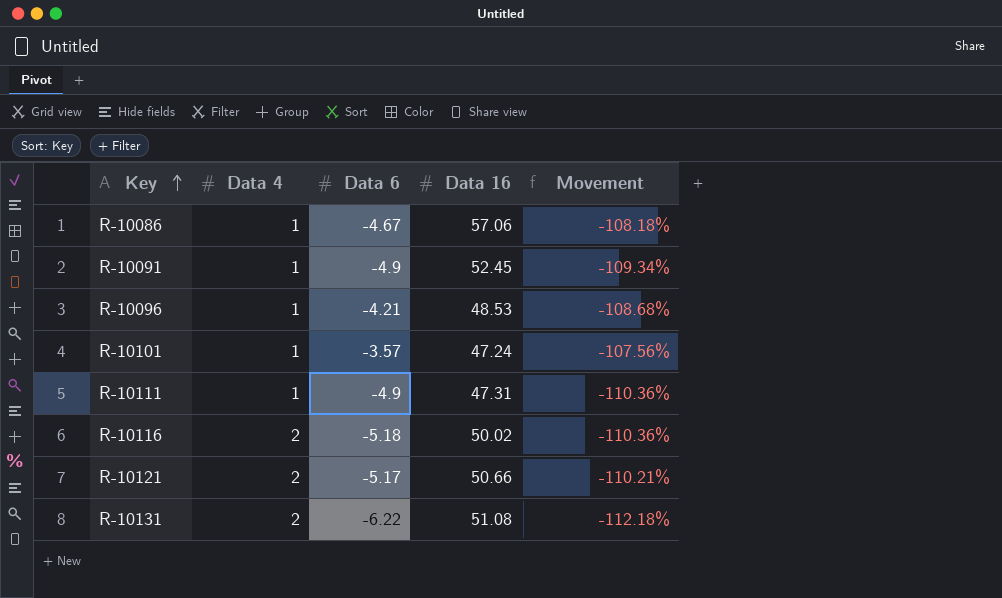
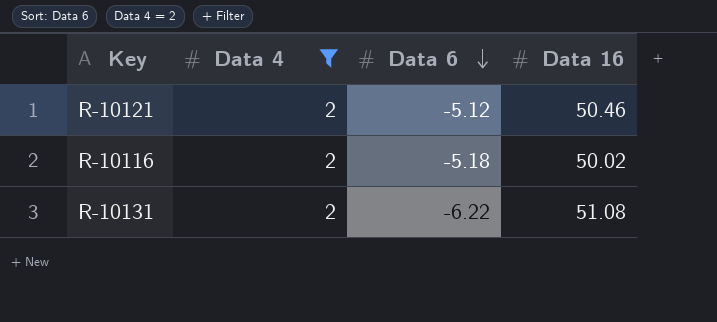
filter: none -> Data 4 = 2
row order: Key ascending -> Data 6 descending
column Movement | formula: ([Data 6] - [Data 16]) / [Data 16] -> none
R-10121 | Data 6: -5.17 -> -5.12
R-10121 | Data 16: 50.66 -> 50.46

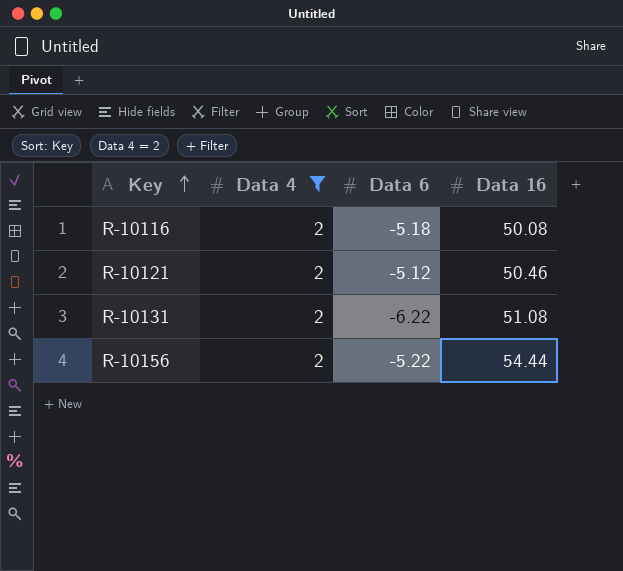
row order: Data 6 descending -> Key ascending
R-10116 | Data 16: 50.02 -> 50.08
row R-10156: none -> 2 | -5.22 | 54.44

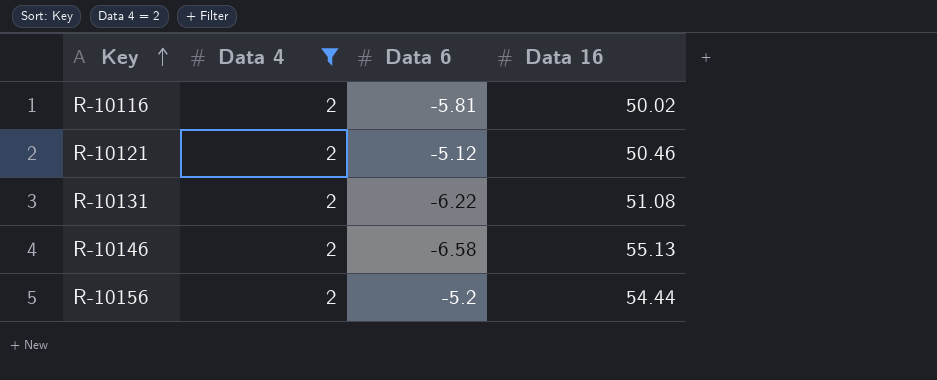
R-10116 | Data 6: -5.18 -> -5.81
R-10116 | Data 16: 50.08 -> 50.02
row R-10146: none -> 2 | -6.58 | 55.13
R-10156 | Data 6: -5.22 -> -5.2

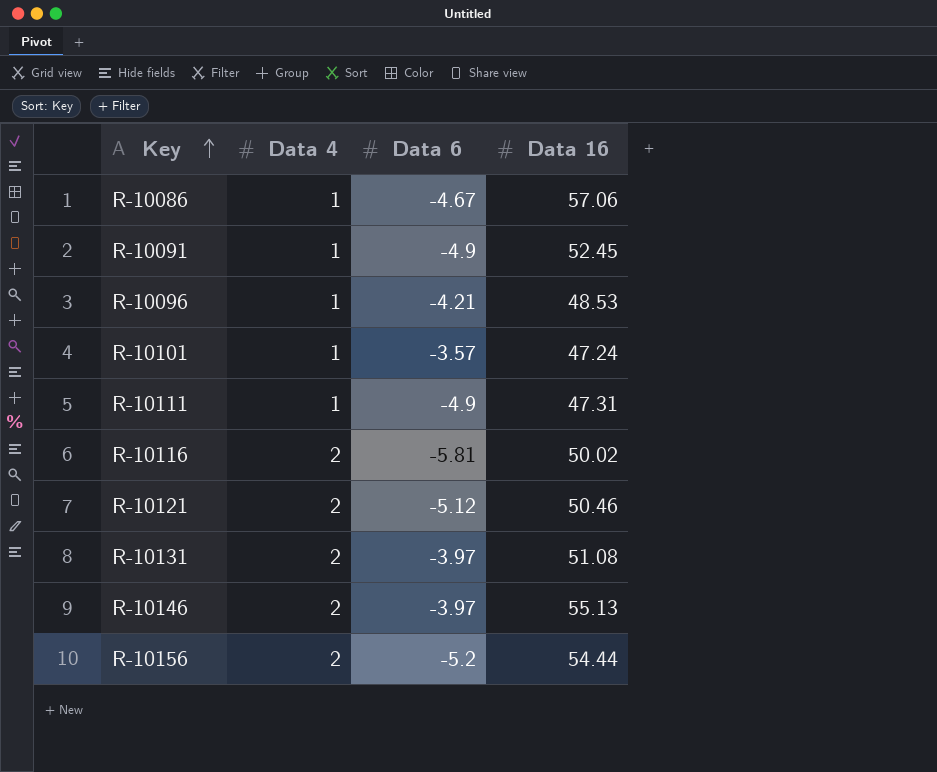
filter: Data 4 = 2 -> none
R-10131 | Data 6: -6.22 -> -3.97
R-10146 | Data 6: -6.58 -> -3.97

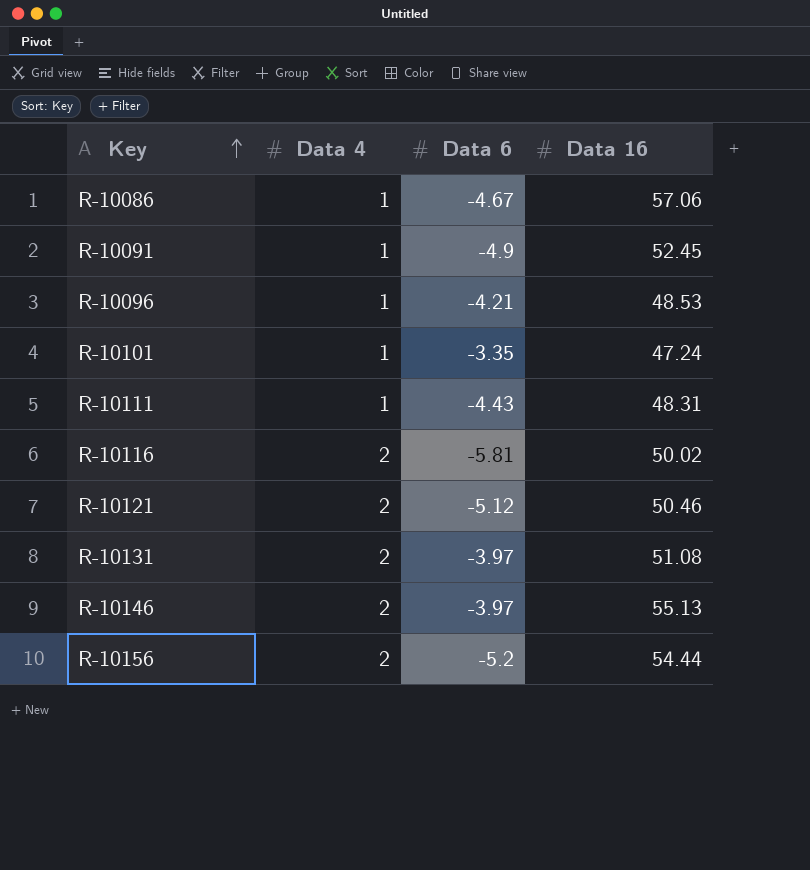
R-10101 | Data 6: -3.57 -> -3.35
R-10111 | Data 6: -4.9 -> -4.43
R-10111 | Data 16: 47.31 -> 48.31

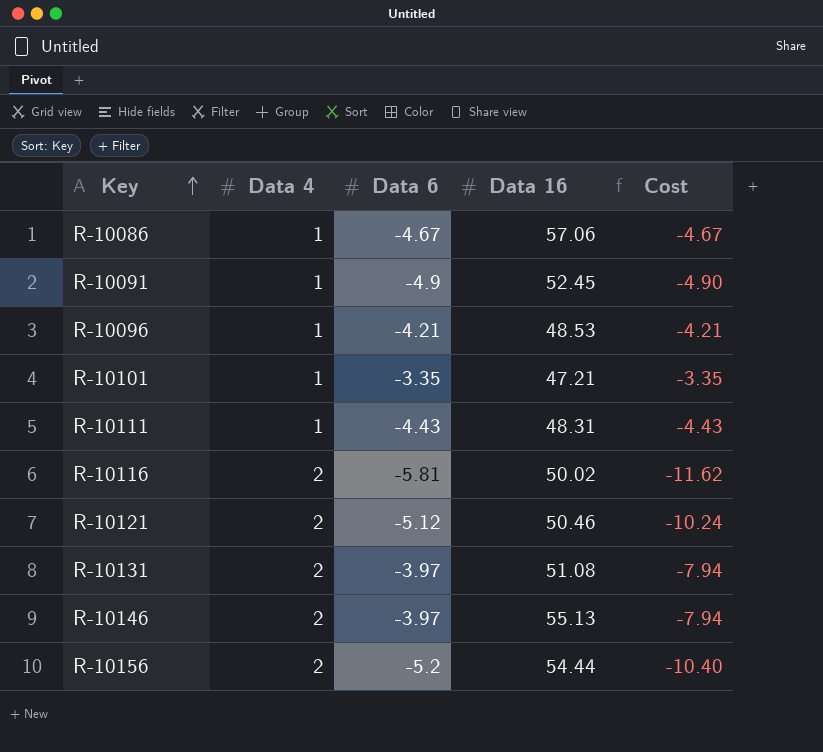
column Cost | formula: none -> [Data 4] * [Data 6]
R-10101 | Data 16: 47.24 -> 47.21

